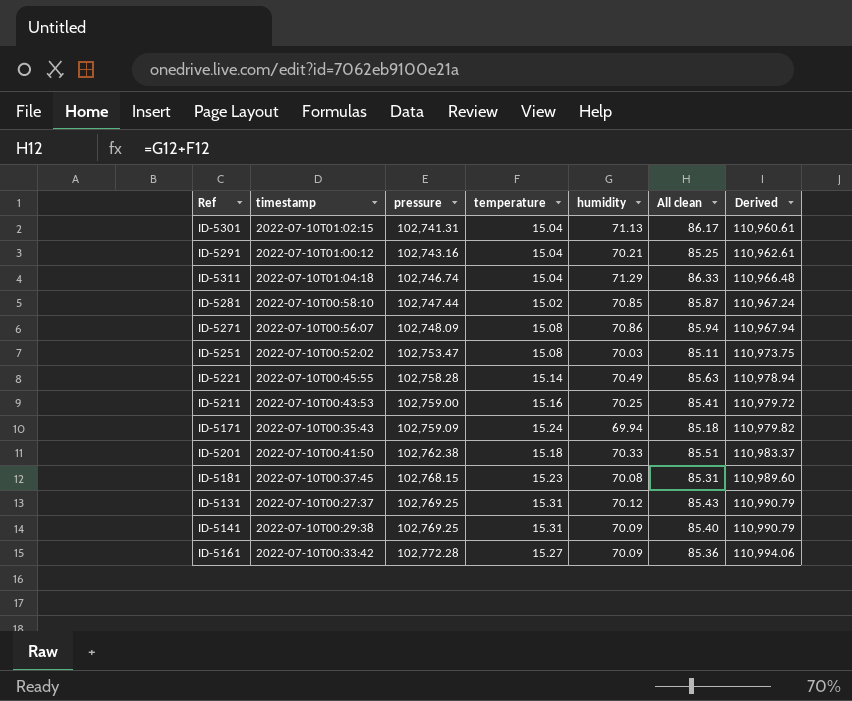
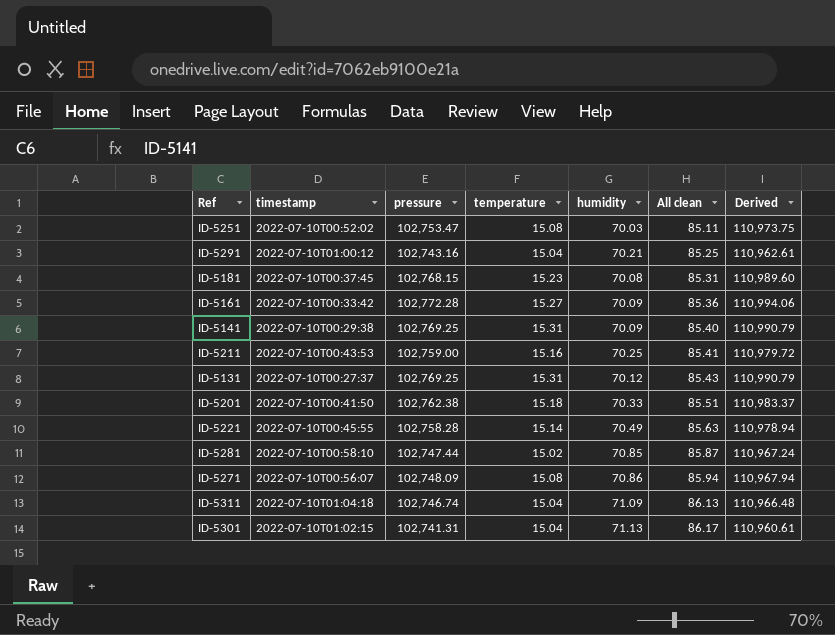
row order: pressure ascending -> All clean ascending
row ID-5171: 2022-07-10T00:35:43 | 102,759.09 | 15.24 | 69.94 | 85.18 | 110,979.82 -> none
ID-5311 | humidity: 71.29 -> 71.09
ID-5311 | All clean: 86.33 -> 86.13

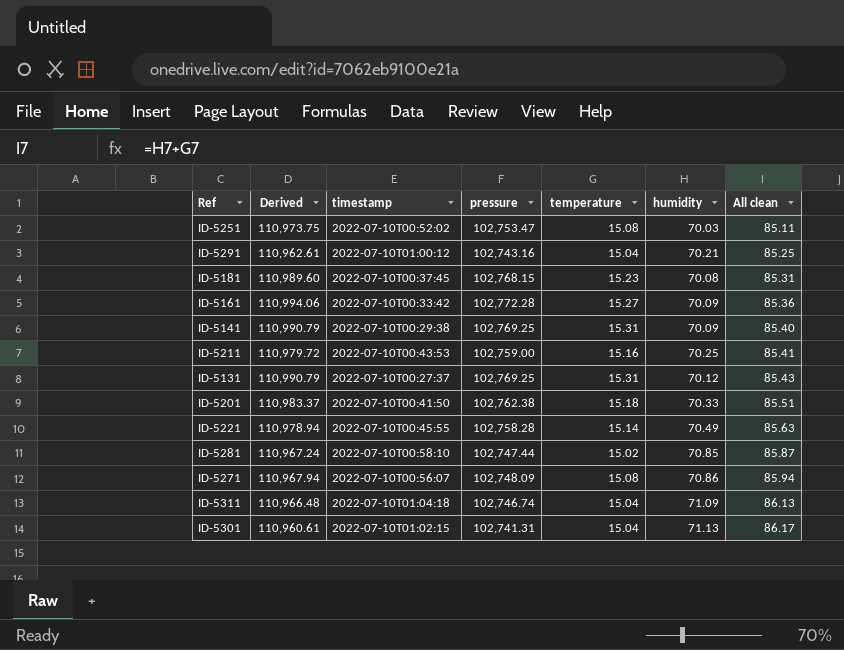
column Derived | position: 7 -> 2

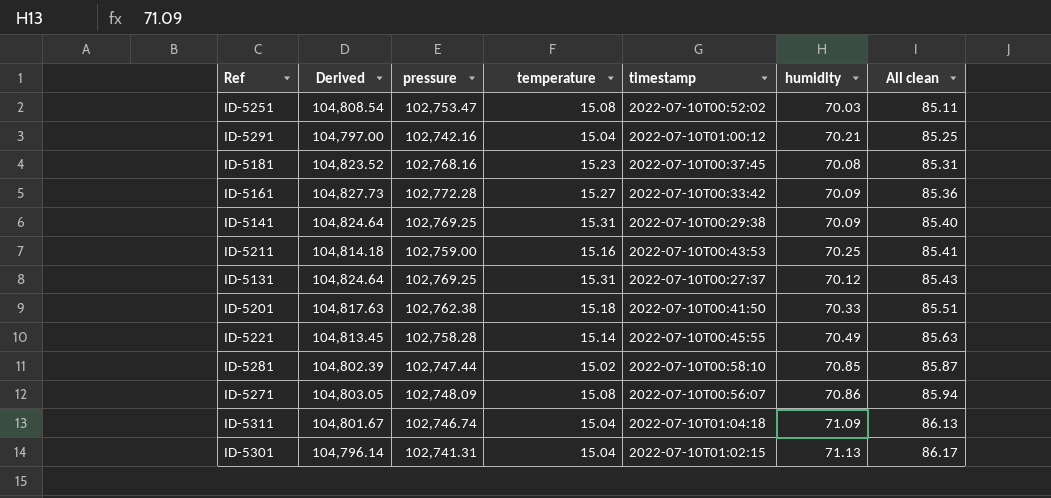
column Derived | formula: [pressure] * 1.08 -> [pressure] * 1.02
column timestamp | position: 3 -> 5
ID-5291 | pressure: 102,743.16 -> 102,742.16
ID-5181 | pressure: 102,768.15 -> 102,768.16

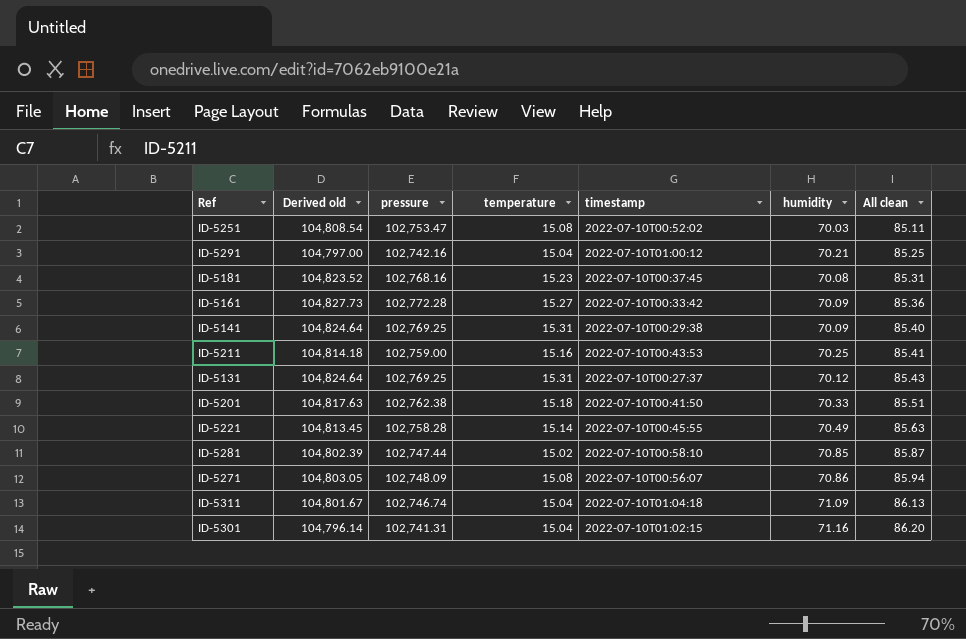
column name: Derived -> Derived old
ID-5301 | humidity: 71.13 -> 71.16
ID-5301 | All clean: 86.17 -> 86.20

